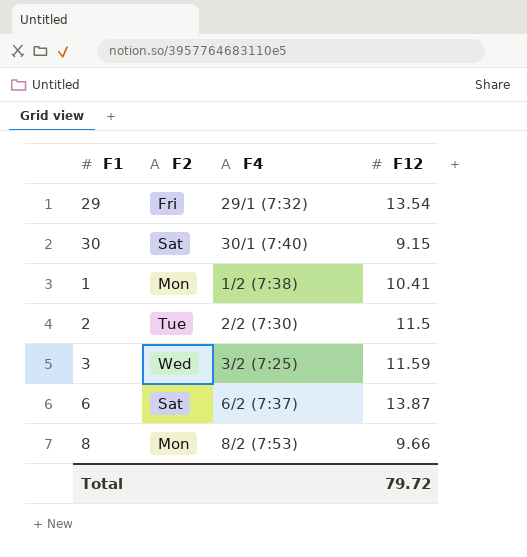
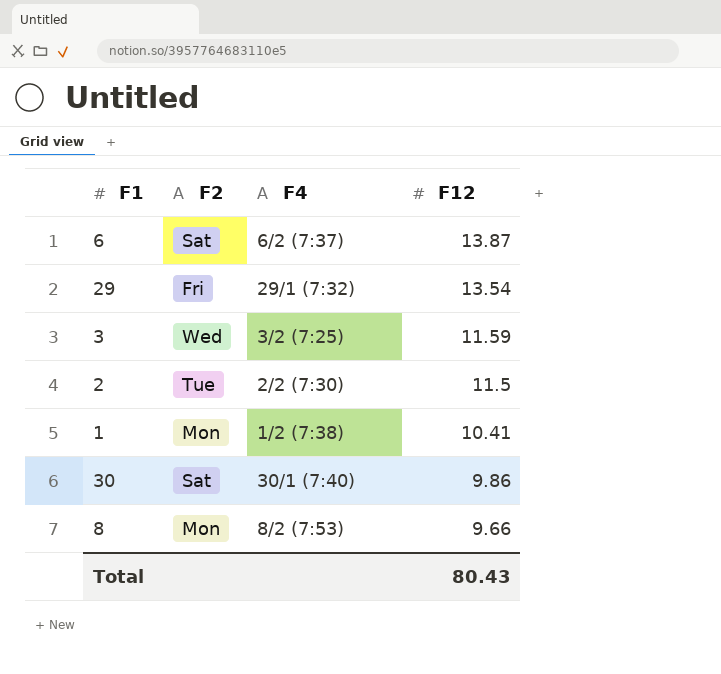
row order: none -> F12 descending
30 | F12: 9.15 -> 9.86
Total | F12: 79.72 -> 80.43

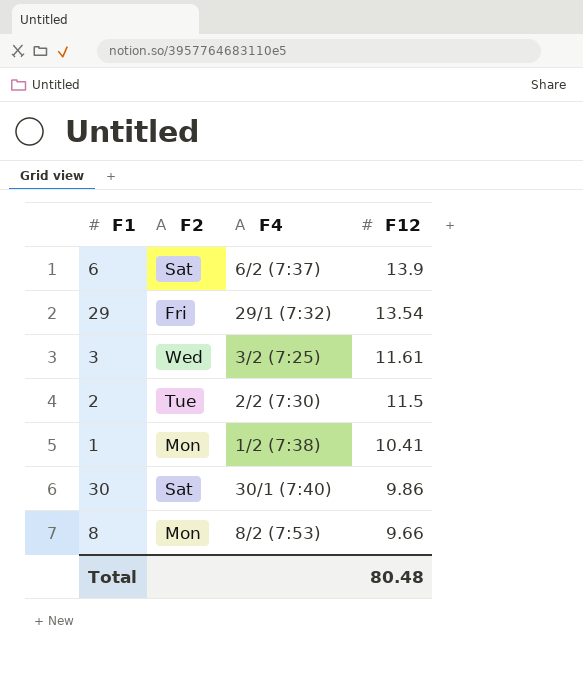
6 | F12: 13.87 -> 13.9
3 | F12: 11.59 -> 11.61
Total | F12: 80.43 -> 80.48

